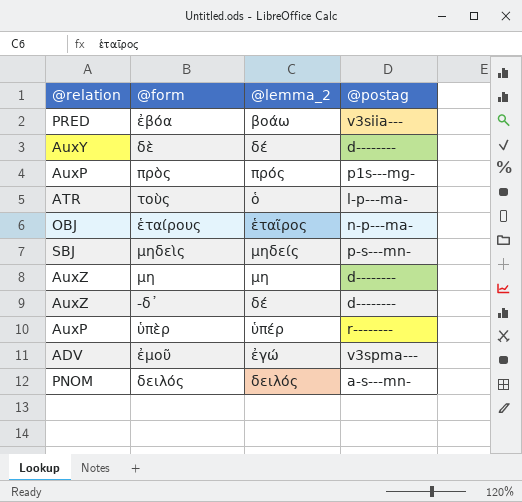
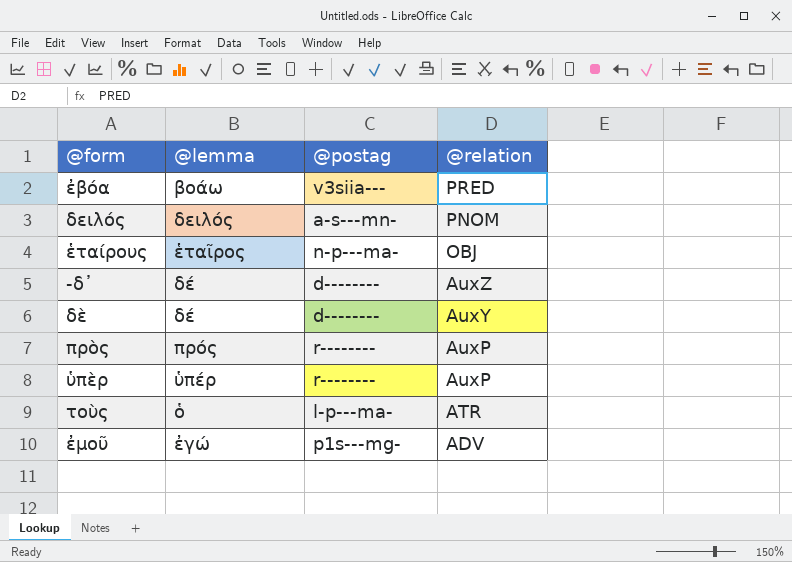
row order: none -> @relation descending
column name: @lemma_2 -> @lemma
column @relation | position: 1 -> 4
row μηδεὶς: SBJ | μηδείς | p-s---mn- -> none
row μη: AuxZ | μη | d-------- -> none
πρὸς | @postag: p1s---mg- -> r--------
ἐμοῦ | @postag: v3spma--- -> p1s---mg-

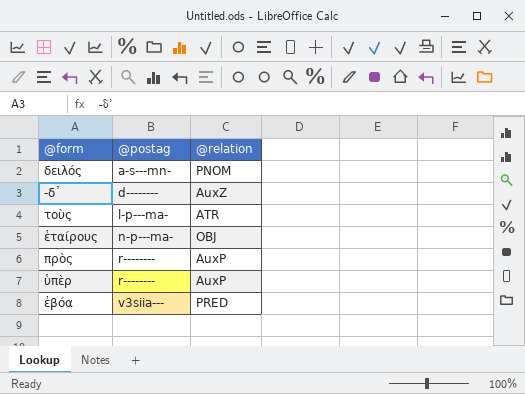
row order: @relation descending -> @postag ascending
column @lemma | position: 2 -> none
row δὲ: δέ | d-------- | AuxY -> none
row ἐμοῦ: ἐγώ | p1s---mg- | ADV -> none

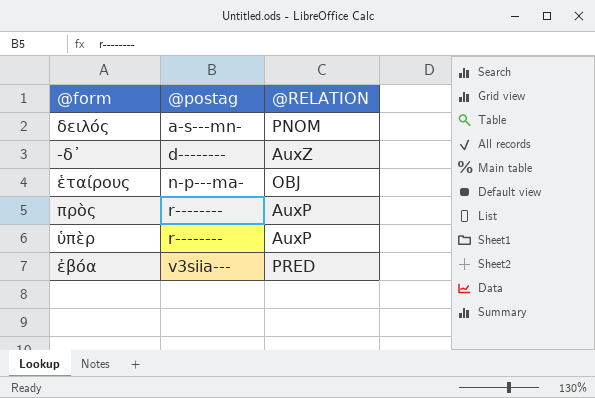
column name: @relation -> @RELATION
row τοὺς: l-p---ma- | ATR -> none

